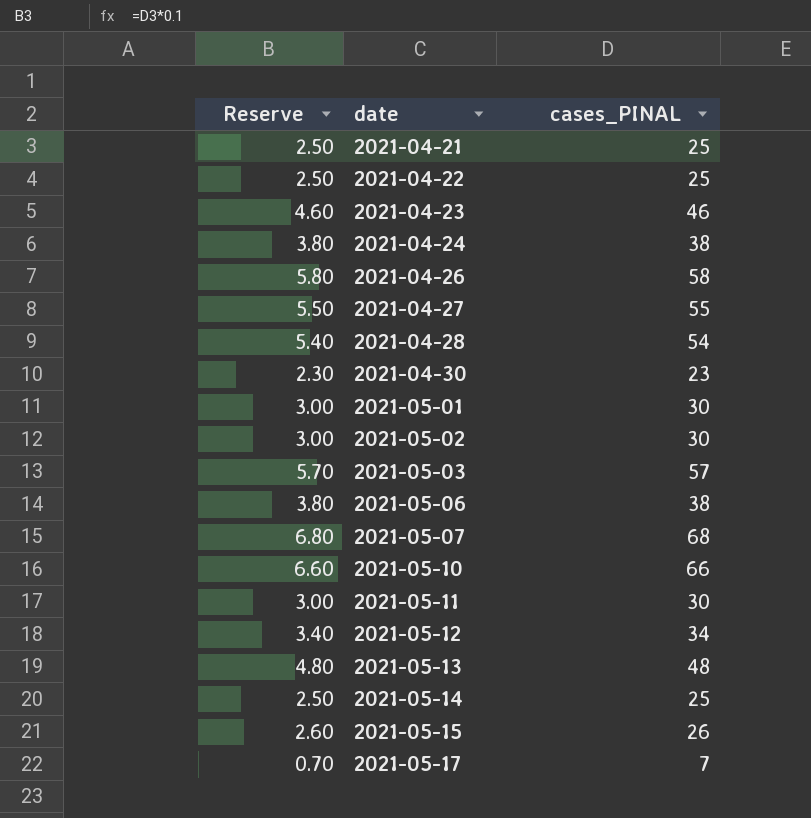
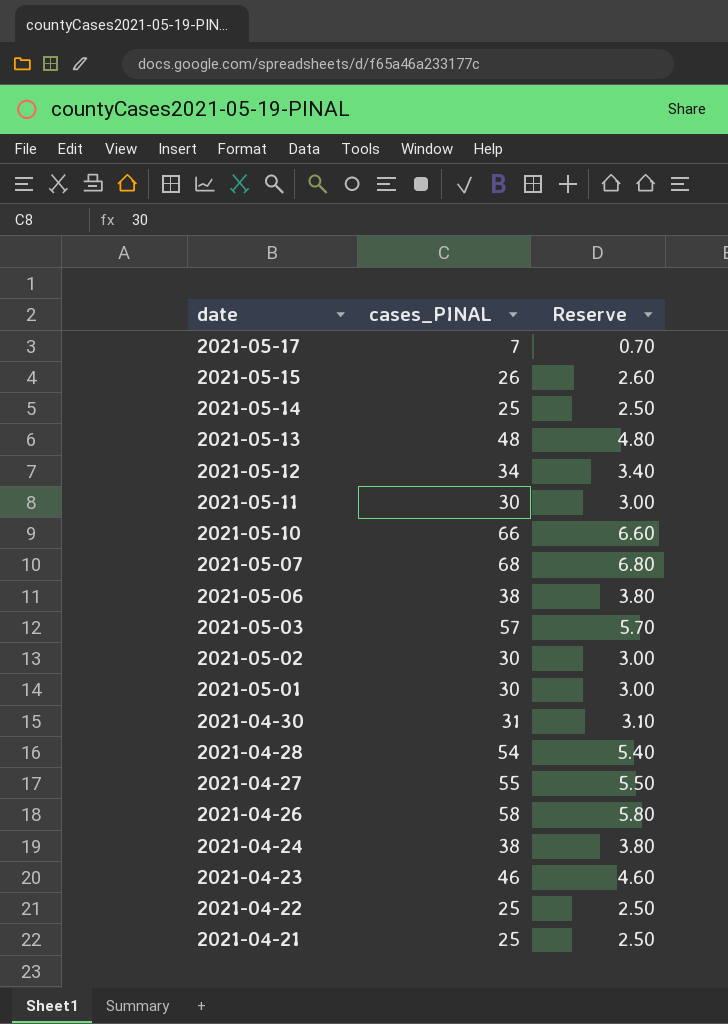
row order: date ascending -> date descending
column Reserve | position: 1 -> 3
2021-04-30 | cases_PINAL: 23 -> 31
2021-04-30 | Reserve: 2.30 -> 3.10

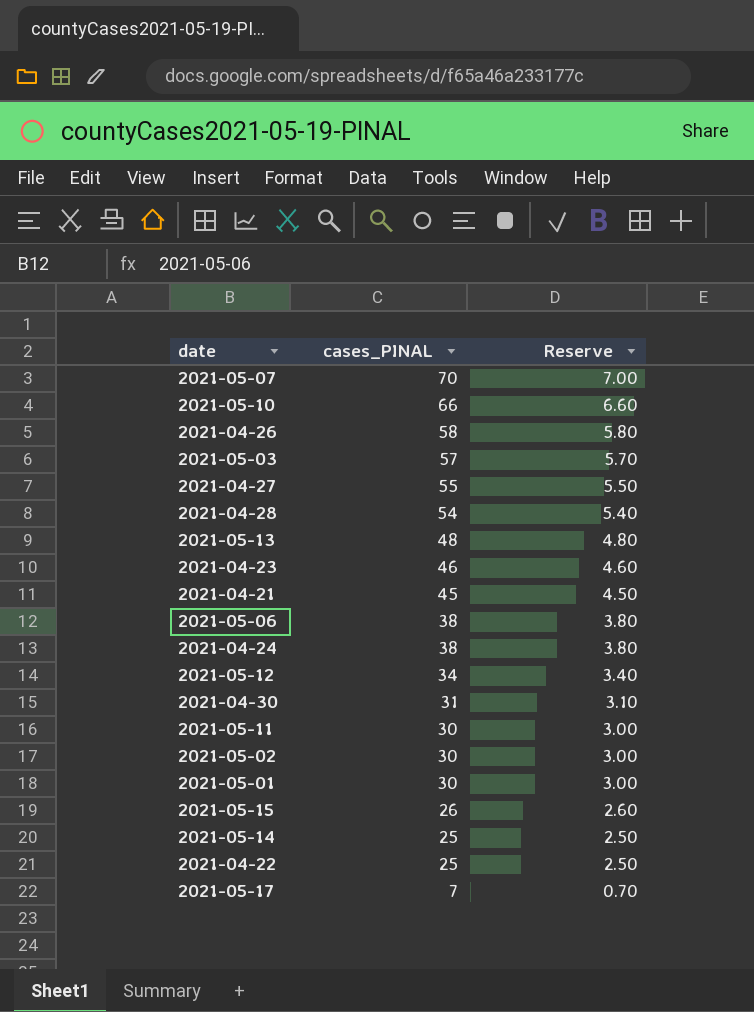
row order: date descending -> cases_PINAL descending
2021-05-07 | cases_PINAL: 68 -> 70
2021-05-07 | Reserve: 6.80 -> 7.00
2021-04-21 | cases_PINAL: 25 -> 45
2021-04-21 | Reserve: 2.50 -> 4.50

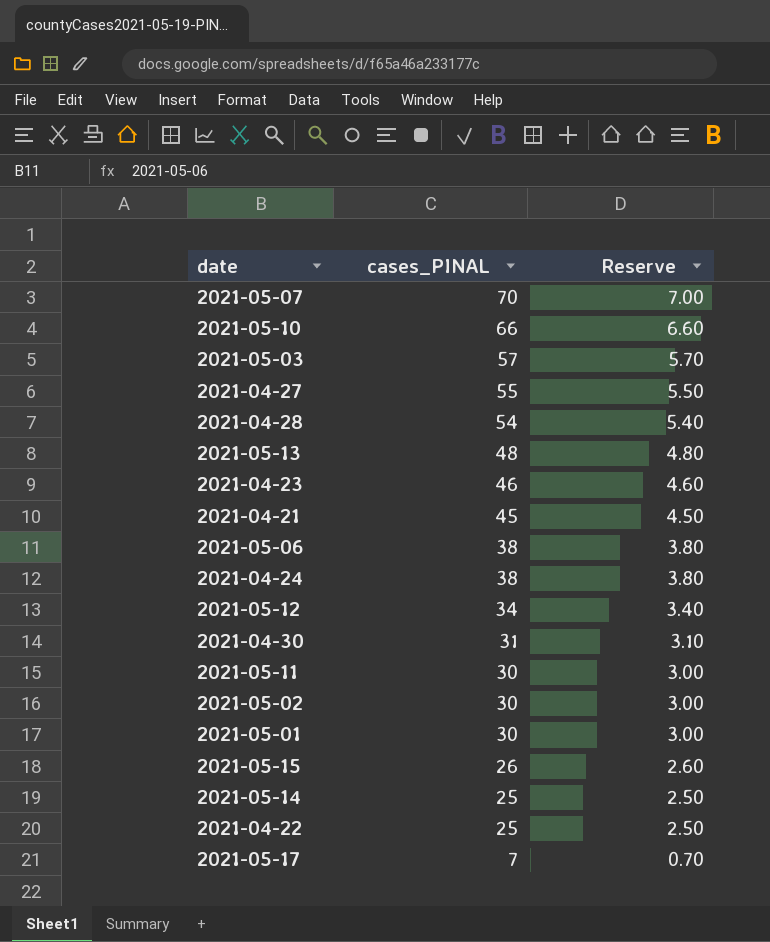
row 2021-04-26: 58 | 5.80 -> none

